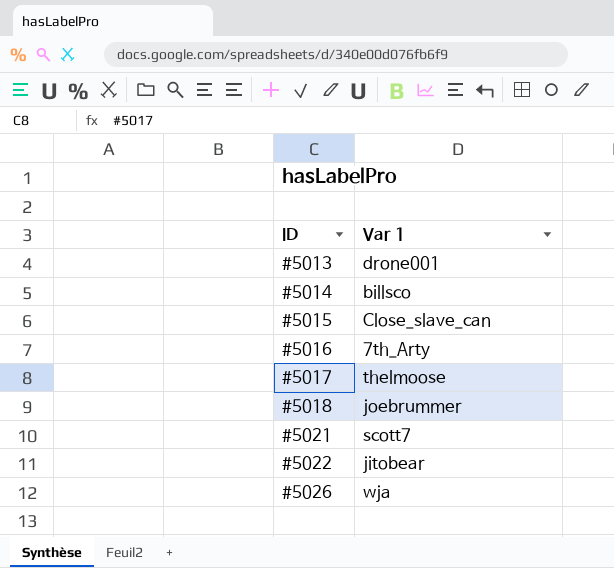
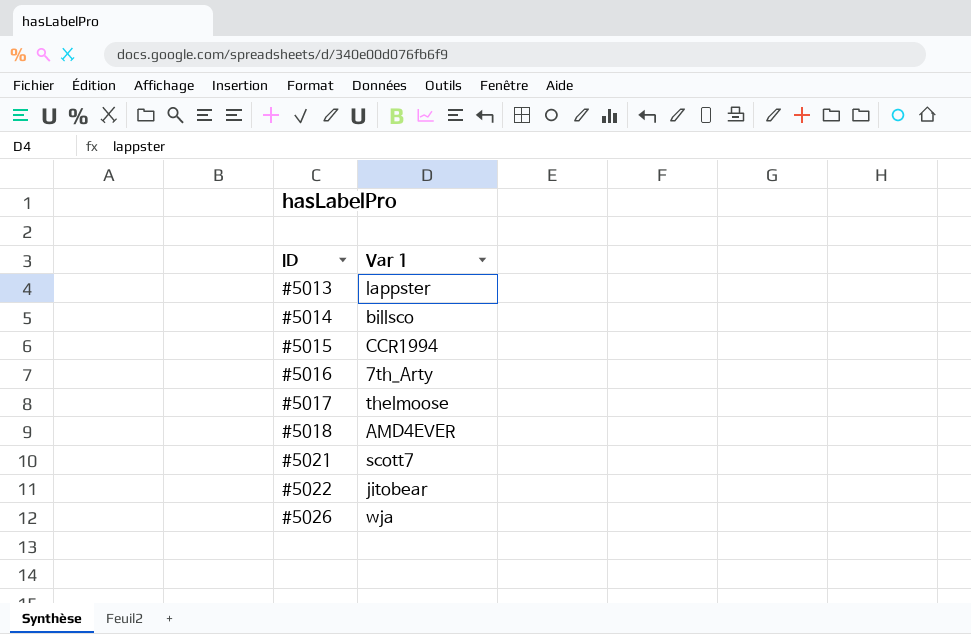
#5013 | Var 1: drone001 -> lappster
#5015 | Var 1: Close_slave_can -> CCR1994
#5018 | Var 1: joebrummer -> AMD4EVER

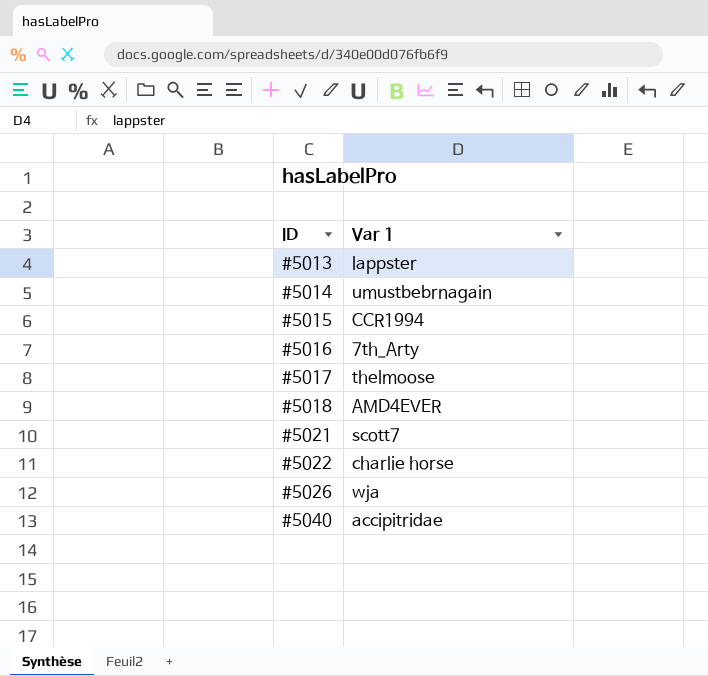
#5014 | Var 1: billsco -> umustbebrnagain
#5022 | Var 1: jitobear -> charlie horse
row #5040: none -> accipitridae

